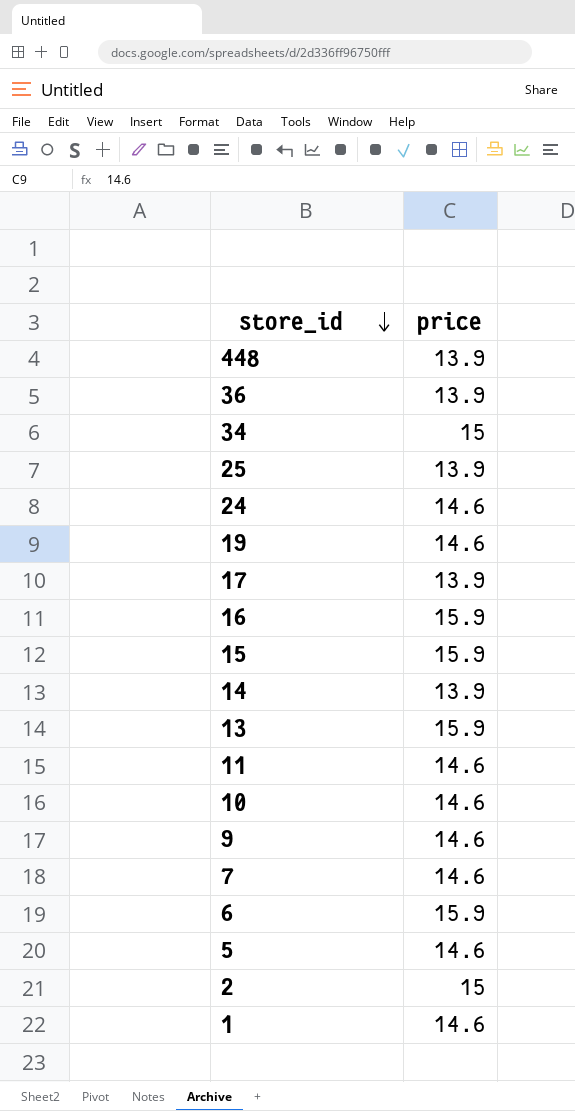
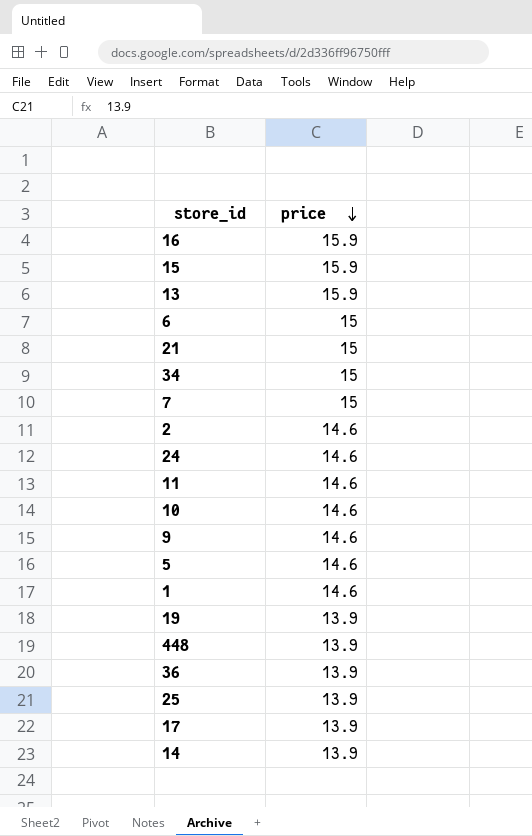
row order: store_id descending -> price descending
6 | price: 15.9 -> 15
row 21: none -> 15
7 | price: 14.6 -> 15
2 | price: 15 -> 14.6
19 | price: 14.6 -> 13.9

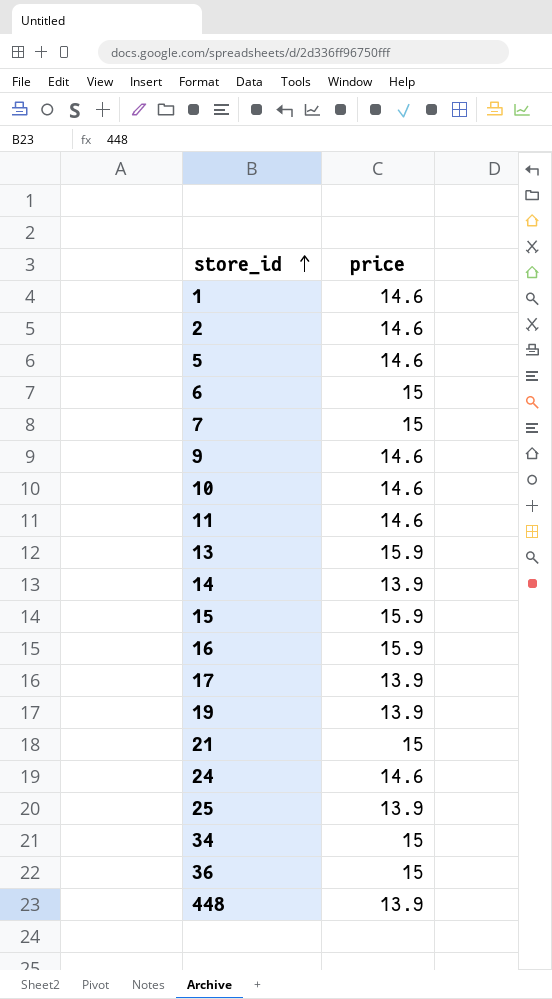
row order: price descending -> store_id ascending
36 | price: 13.9 -> 15

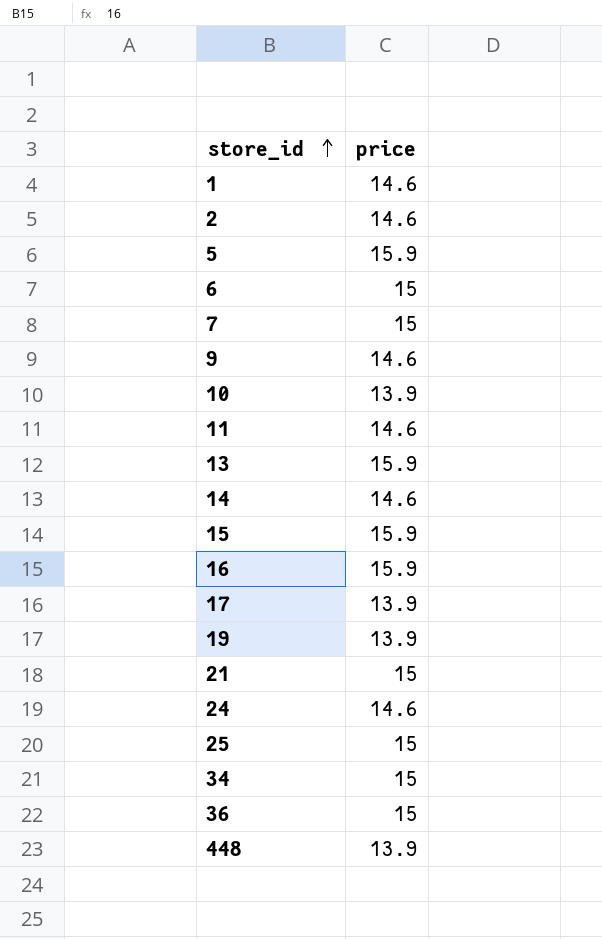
5 | price: 14.6 -> 15.9
10 | price: 14.6 -> 13.9
14 | price: 13.9 -> 14.6
25 | price: 13.9 -> 15

